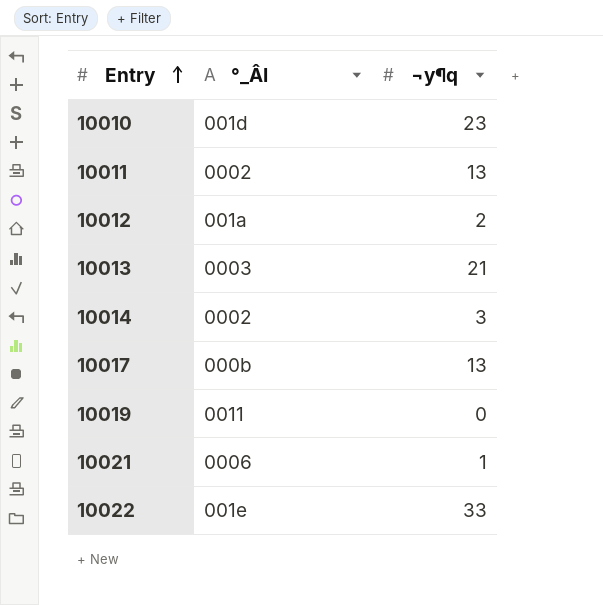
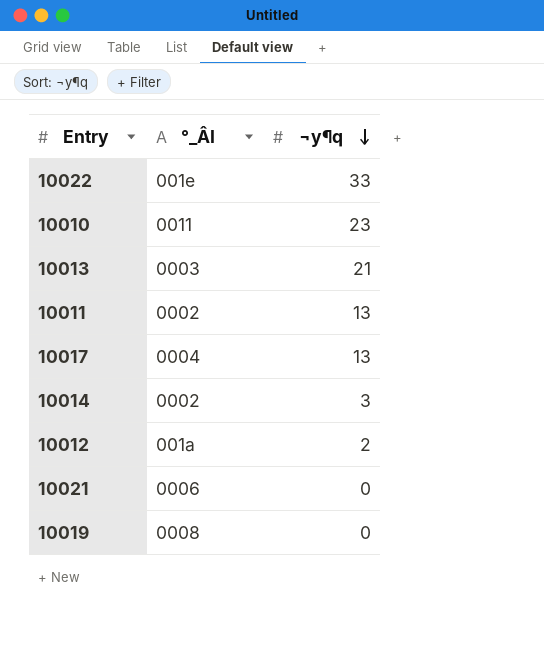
row order: Entry ascending -> ¬y¶q descending
10010 | °_ÂI: 001d -> 0011
10017 | °_ÂI: 000b -> 0004
10021 | ¬y¶q: 1 -> 0
10019 | °_ÂI: 0011 -> 0008

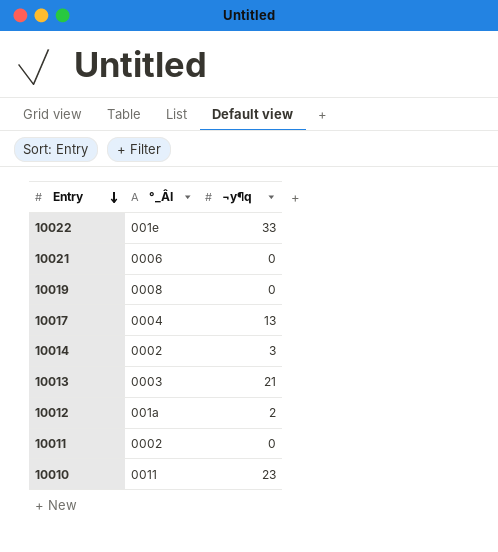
row order: ¬y¶q descending -> Entry descending
10011 | ¬y¶q: 13 -> 0

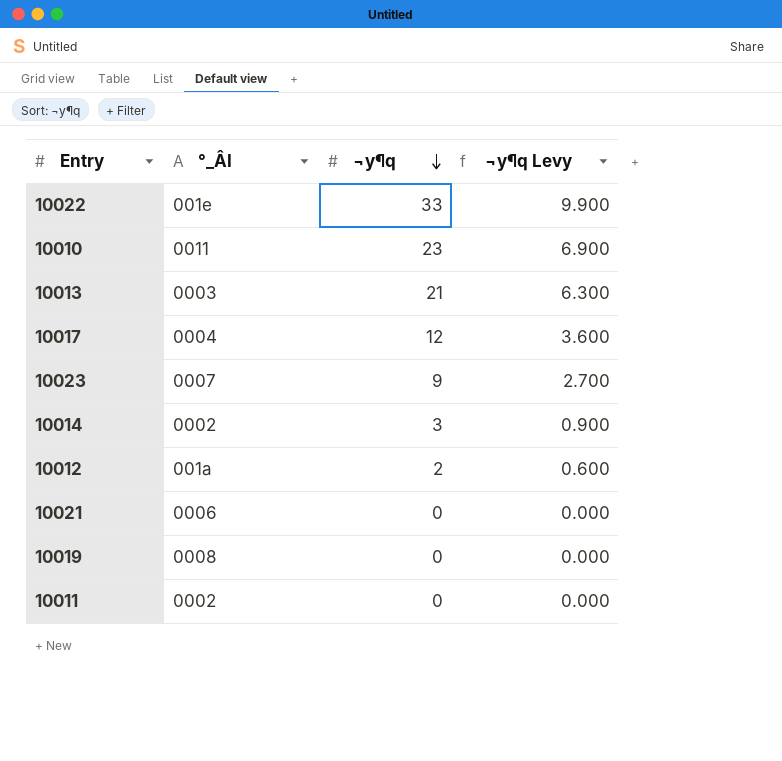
row order: Entry descending -> ¬y¶q descending
column ¬y¶q Levy | formula: none -> [¬y¶q] * 0.3
10017 | ¬y¶q: 13 -> 12
row 10023: none -> 0007 | 9 | 2.700

